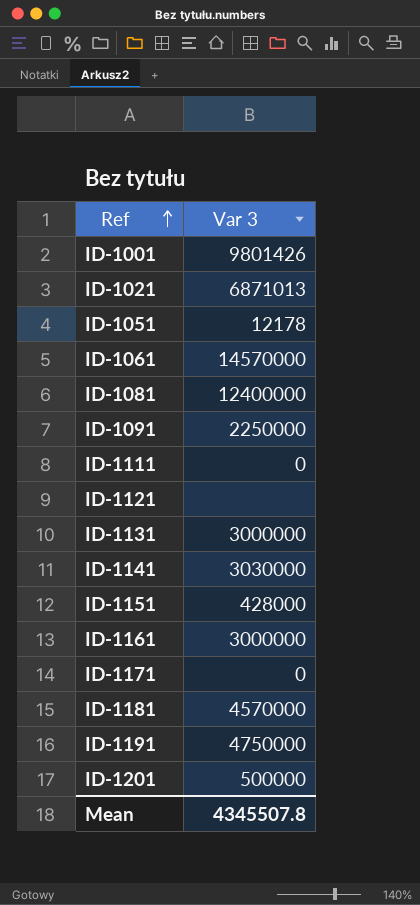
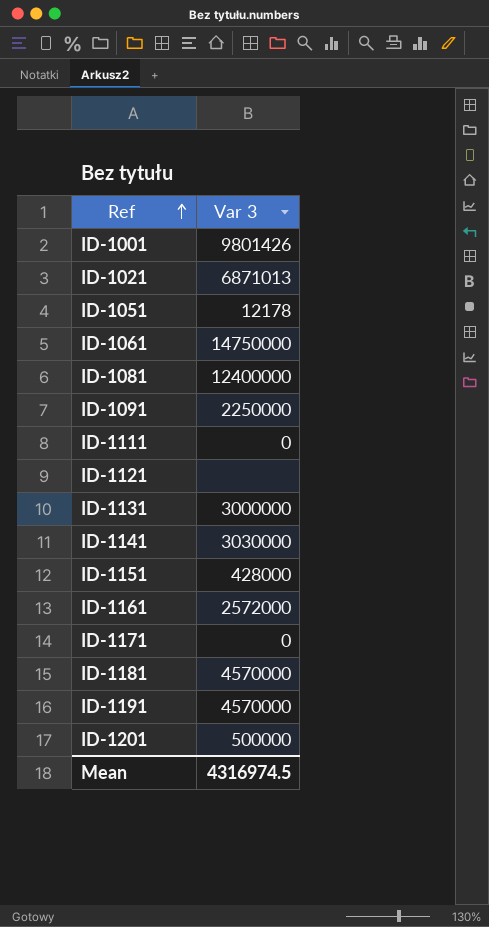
ID-1061 | Var 3: 14570000 -> 14750000
ID-1161 | Var 3: 3000000 -> 2572000
ID-1191 | Var 3: 4750000 -> 4570000
Mean | Var 3: 4345507.8 -> 4316974.5

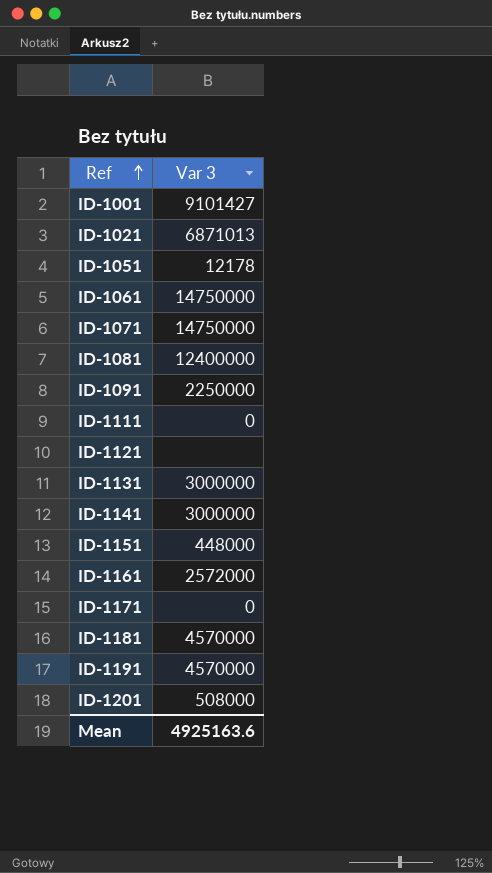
ID-1001 | Var 3: 9801426 -> 9101427
row ID-1071: none -> 14750000
ID-1141 | Var 3: 3030000 -> 3000000
ID-1151 | Var 3: 428000 -> 448000
ID-1201 | Var 3: 500000 -> 508000
Mean | Var 3: 4316974.5 -> 4925163.6

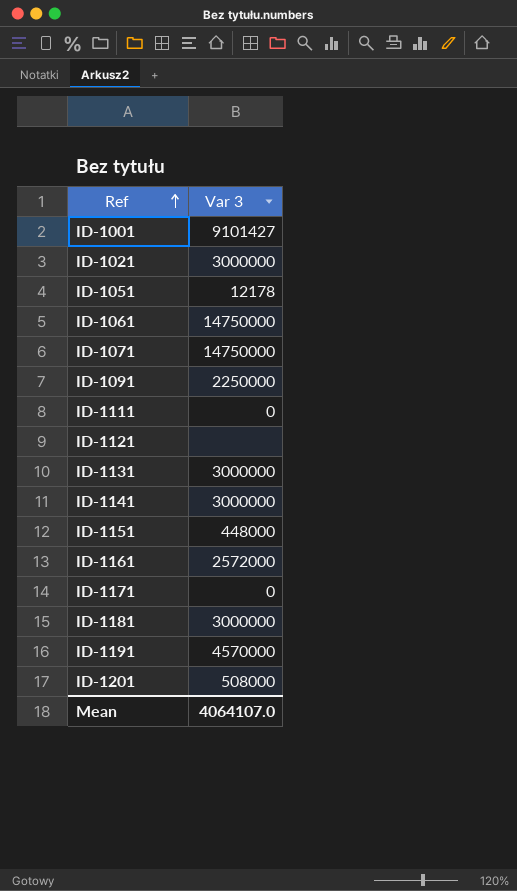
row ID-1081: 12400000 -> none
ID-1021 | Var 3: 6871013 -> 3000000
ID-1181 | Var 3: 4570000 -> 3000000
Mean | Var 3: 4925163.6 -> 4064107.0

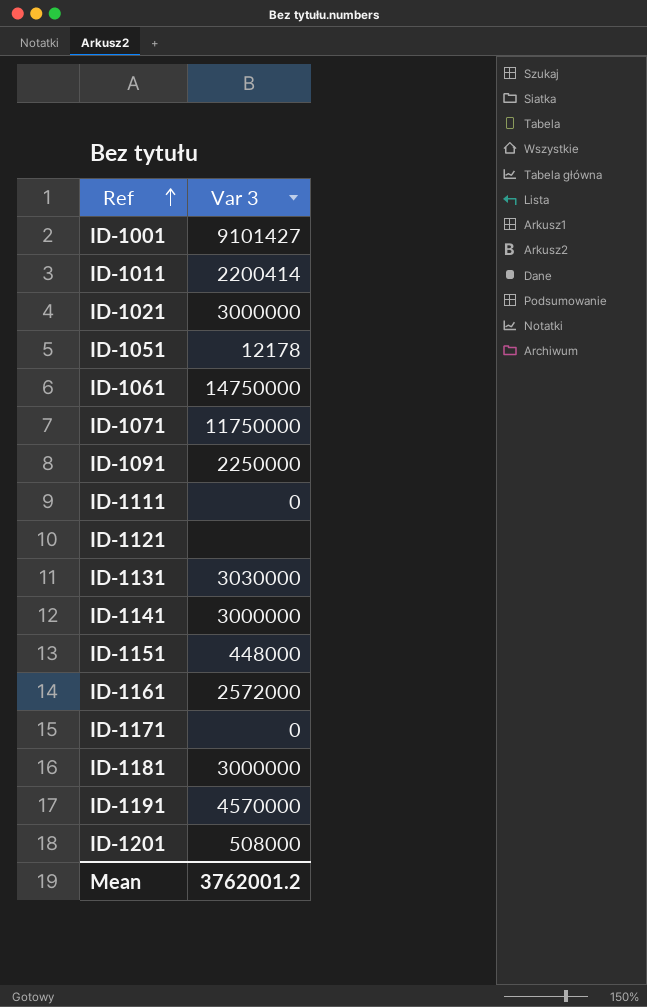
row ID-1011: none -> 2200414
ID-1071 | Var 3: 14750000 -> 11750000
ID-1131 | Var 3: 3000000 -> 3030000
Mean | Var 3: 4064107.0 -> 3762001.2

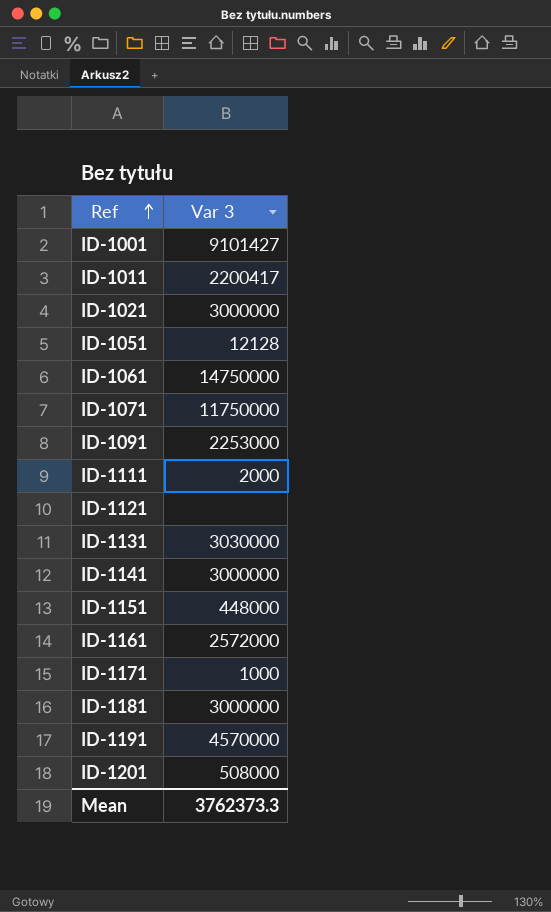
ID-1011 | Var 3: 2200414 -> 2200417
ID-1051 | Var 3: 12178 -> 12128
ID-1091 | Var 3: 2250000 -> 2253000
ID-1111 | Var 3: 0 -> 2000
ID-1171 | Var 3: 0 -> 1000
Mean | Var 3: 3762001.2 -> 3762373.3

